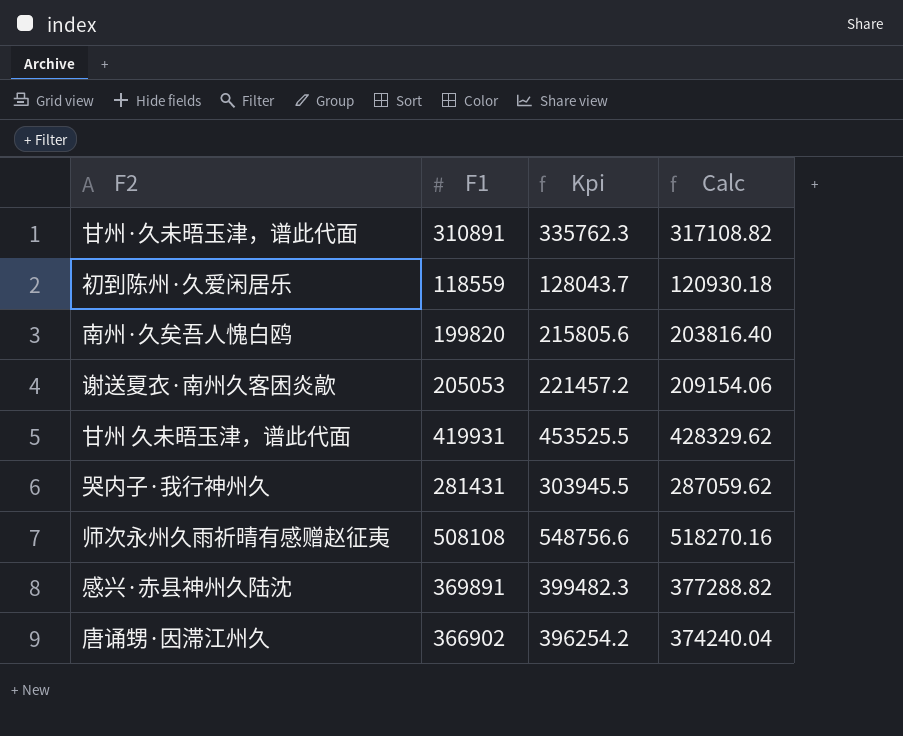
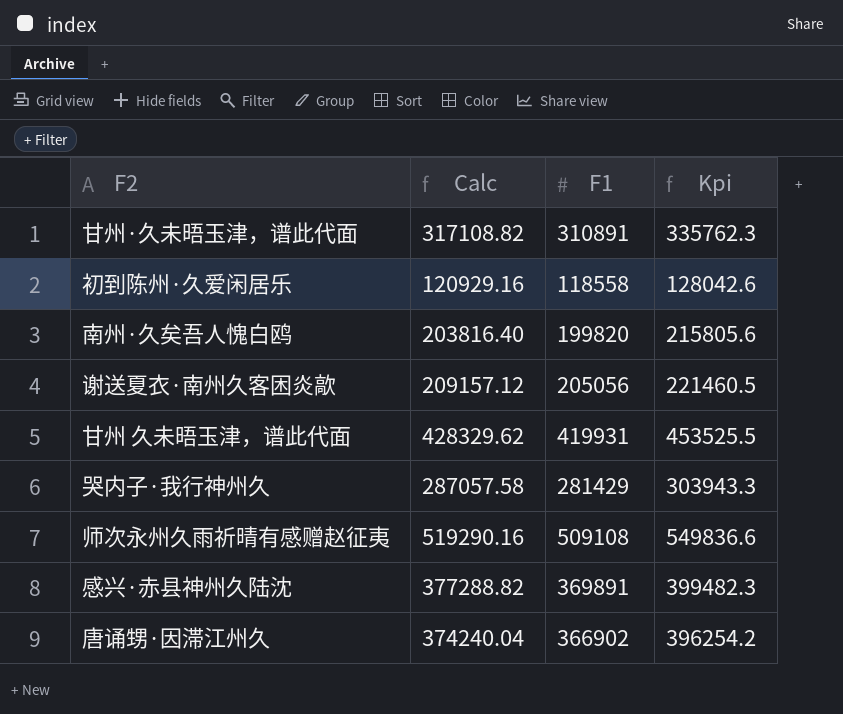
column Calc | position: 4 -> 2
初到陈州·久爱闲居乐 | Calc: 120930.18 -> 120929.16
初到陈州·久爱闲居乐 | F1: 118559 -> 118558
初到陈州·久爱闲居乐 | Kpi: 128043.7 -> 128042.6
谢送夏衣·南州久客困炎歊 | Calc: 209154.06 -> 209157.12
谢送夏衣·南州久客困炎歊 | F1: 205053 -> 205056
谢送夏衣·南州久客困炎歊 | Kpi: 221457.2 -> 221460.5
哭内子·我行神州久 | Calc: 287059.62 -> 287057.58
哭内子·我行神州久 | F1: 281431 -> 281429
哭内子·我行神州久 | Kpi: 303945.5 -> 303943.3
师次永州久雨祈晴有感赠赵征夷 | Calc: 518270.16 -> 519290.16
师次永州久雨祈晴有感赠赵征夷 | F1: 508108 -> 509108
师次永州久雨祈晴有感赠赵征夷 | Kpi: 548756.6 -> 549836.6

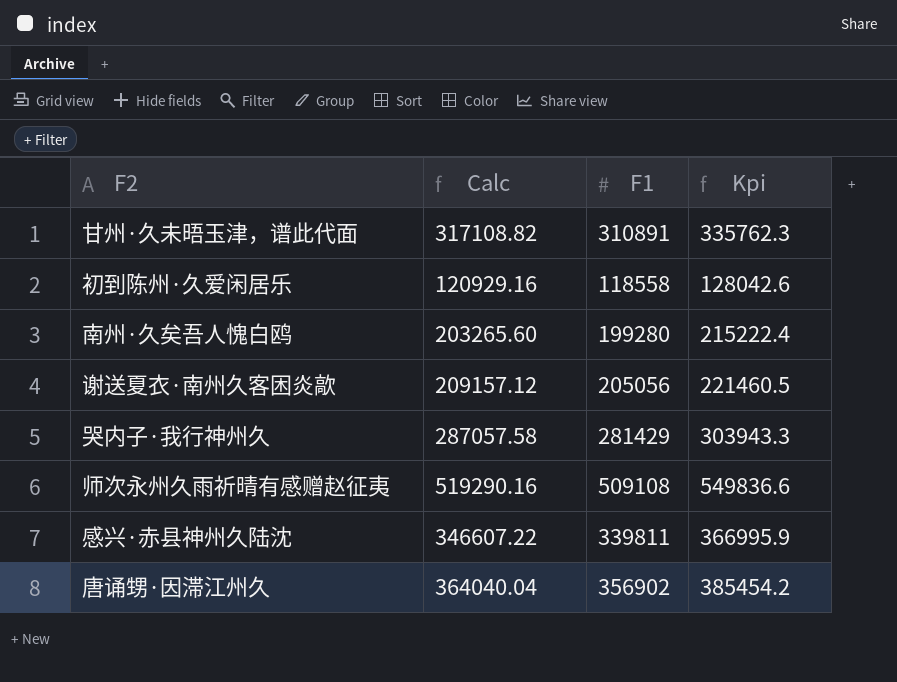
row 甘州 久未晤玉津，谱此代面: 428329.62 | 419931 | 453525.5 -> none
南州·久矣吾人愧白鸥 | Calc: 203816.40 -> 203265.60
南州·久矣吾人愧白鸥 | F1: 199820 -> 199280
南州·久矣吾人愧白鸥 | Kpi: 215805.6 -> 215222.4
感兴·赤县神州久陆沈 | Calc: 377288.82 -> 346607.22
感兴·赤县神州久陆沈 | F1: 369891 -> 339811
感兴·赤县神州久陆沈 | Kpi: 399482.3 -> 366995.9
唐诵甥·因滞江州久 | Calc: 374240.04 -> 364040.04
唐诵甥·因滞江州久 | F1: 366902 -> 356902
唐诵甥·因滞江州久 | Kpi: 396254.2 -> 385454.2

